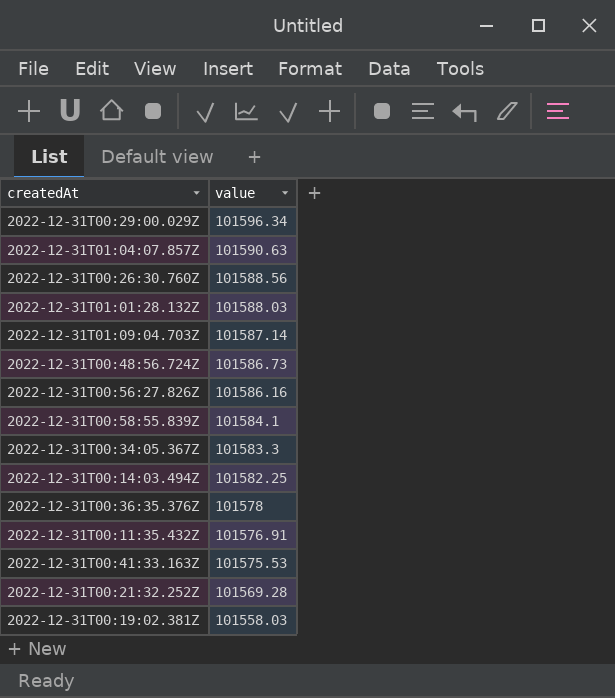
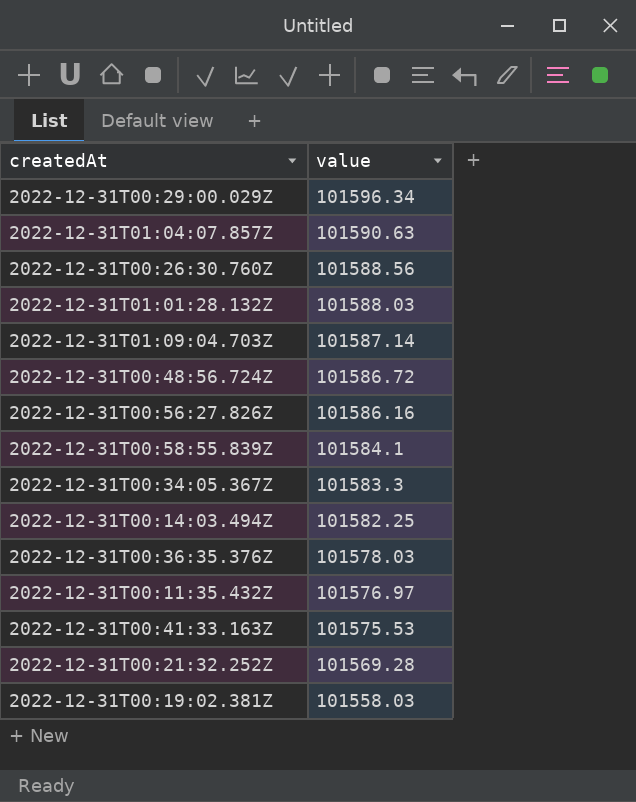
2022-12-31T00:48:56.724Z | value: 101586.73 -> 101586.72
2022-12-31T00:36:35.376Z | value: 101578 -> 101578.03
2022-12-31T00:11:35.432Z | value: 101576.91 -> 101576.97

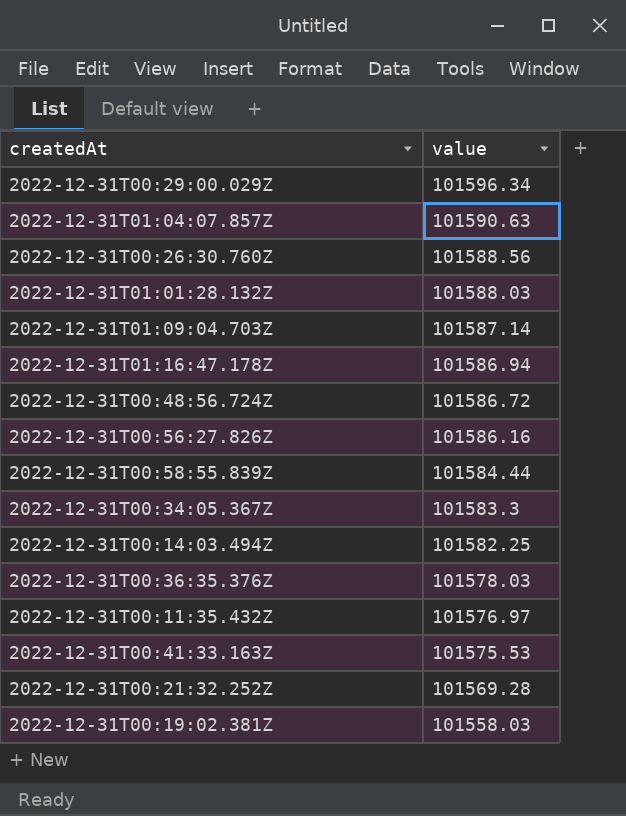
row 2022-12-31T01:16:47.178Z: none -> 101586.94
2022-12-31T00:58:55.839Z | value: 101584.1 -> 101584.44

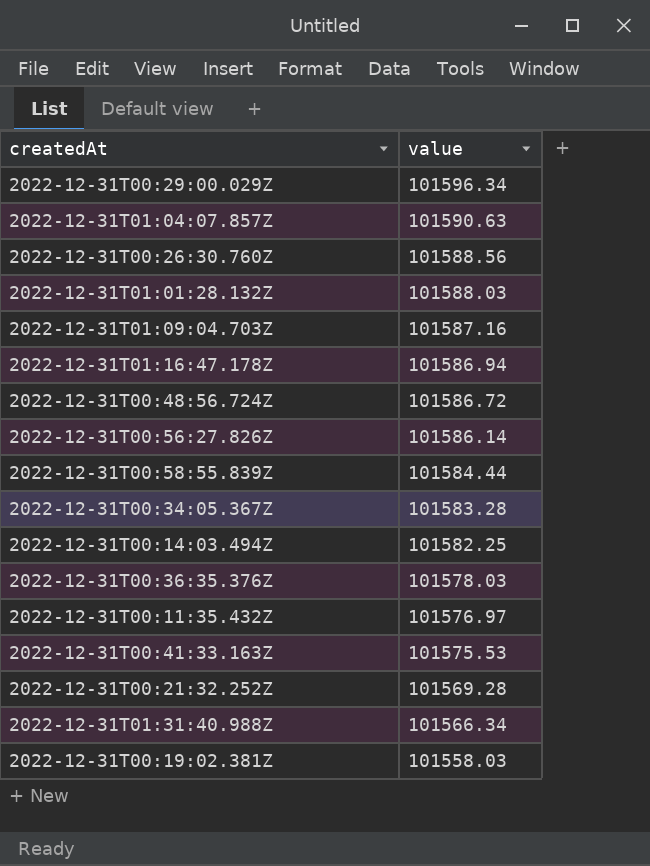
2022-12-31T01:09:04.703Z | value: 101587.14 -> 101587.16
2022-12-31T00:56:27.826Z | value: 101586.16 -> 101586.14
2022-12-31T00:34:05.367Z | value: 101583.3 -> 101583.28
row 2022-12-31T01:31:40.988Z: none -> 101566.34

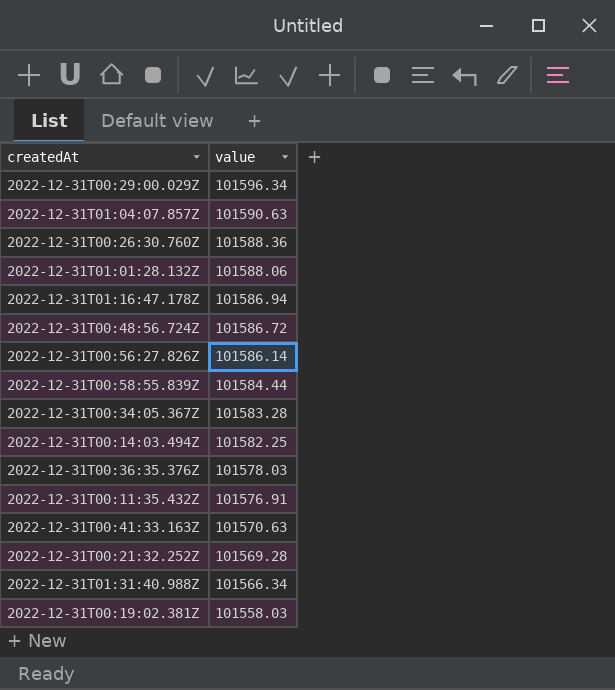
row 2022-12-31T01:09:04.703Z: 101587.16 -> none
2022-12-31T00:26:30.760Z | value: 101588.56 -> 101588.36
2022-12-31T01:01:28.132Z | value: 101588.03 -> 101588.06
2022-12-31T00:11:35.432Z | value: 101576.97 -> 101576.91
2022-12-31T00:41:33.163Z | value: 101575.53 -> 101570.63

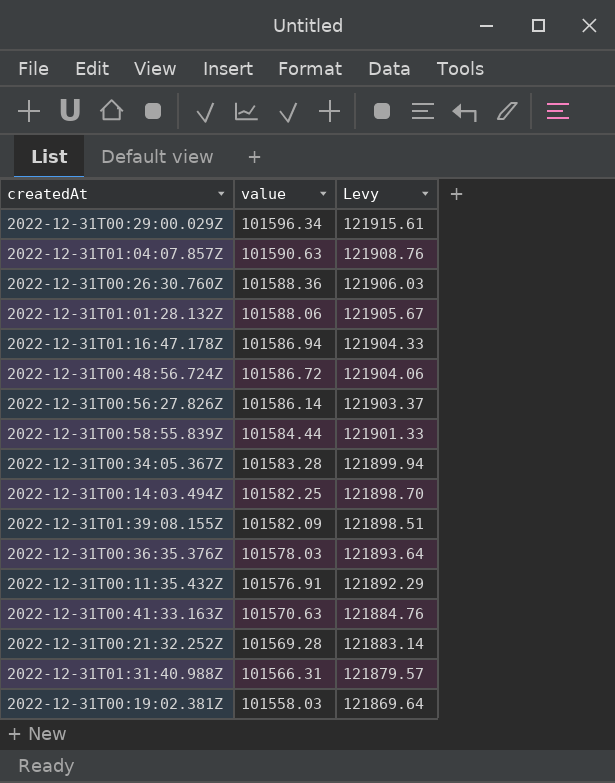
column Levy | formula: none -> [value] * 1.2
row 2022-12-31T01:39:08.155Z: none -> 101582.09 | 121898.51
2022-12-31T01:31:40.988Z | value: 101566.34 -> 101566.31

